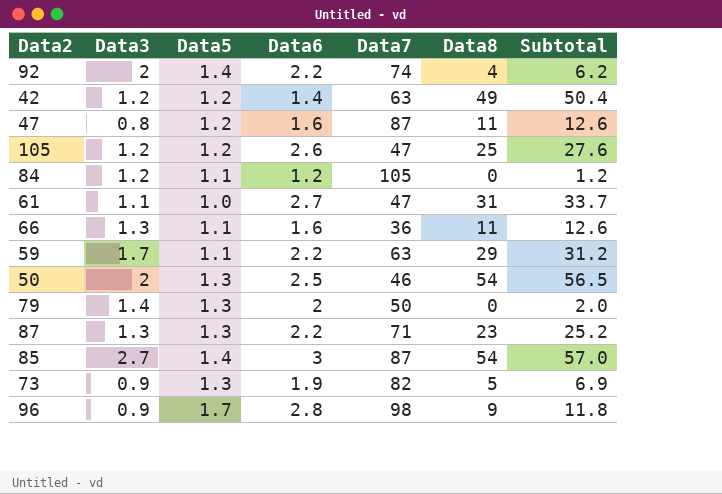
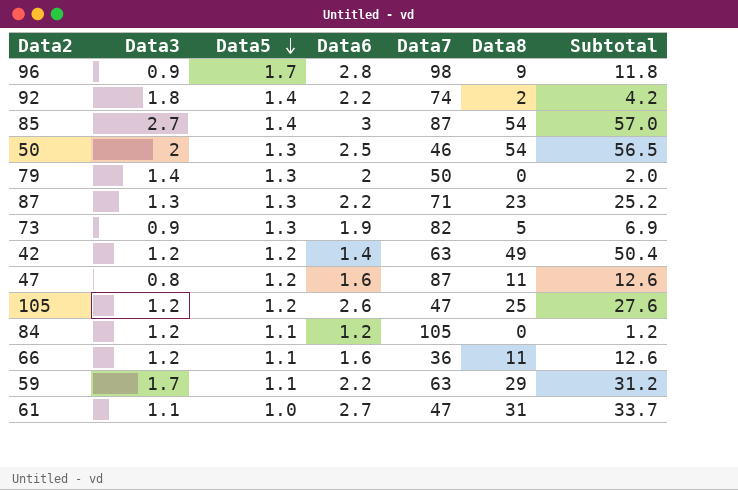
row order: none -> Data5 descending
92 | Data3: 2 -> 1.8
92 | Data8: 4 -> 2
92 | Subtotal: 6.2 -> 4.2
66 | Data3: 1.3 -> 1.2

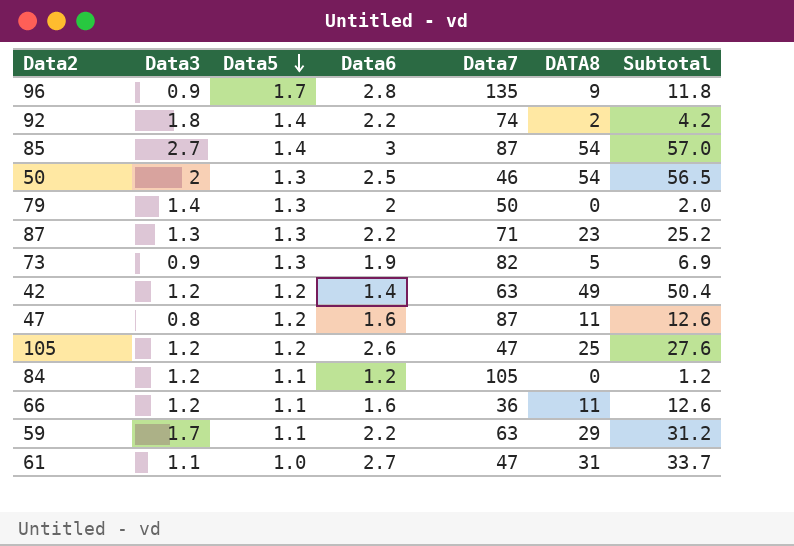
column name: Data8 -> DATA8
96 | Data7: 98 -> 135

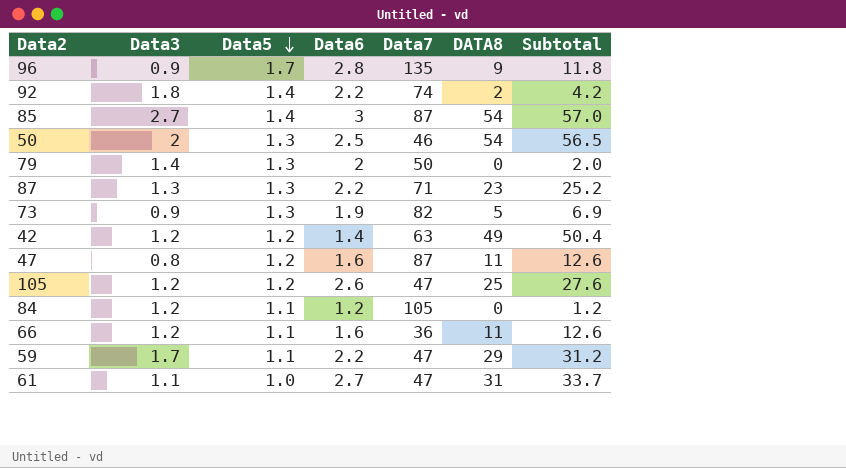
59 | Data7: 63 -> 47

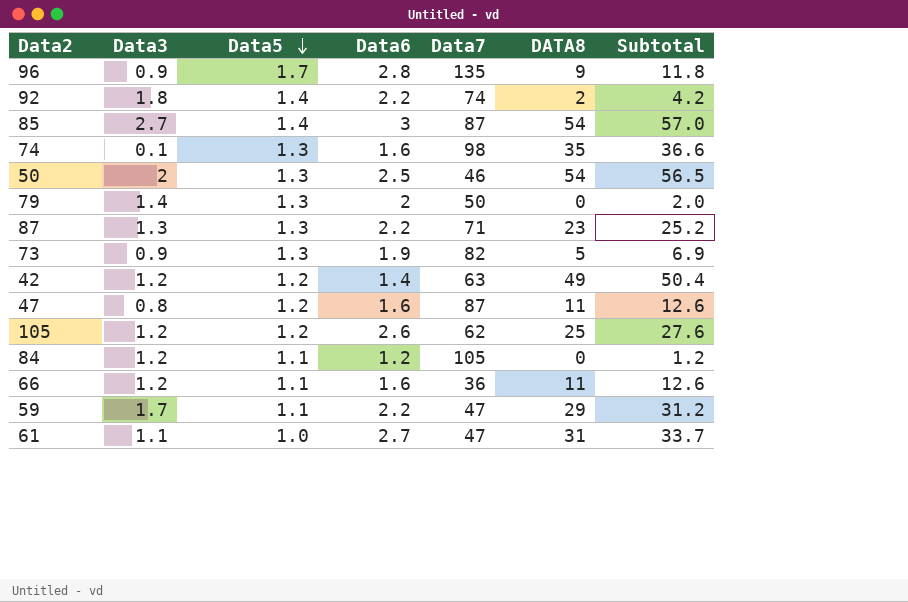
row 74: none -> 0.1 | 1.3 | 1.6 | 98 | 35 | 36.6
105 | Data7: 47 -> 62

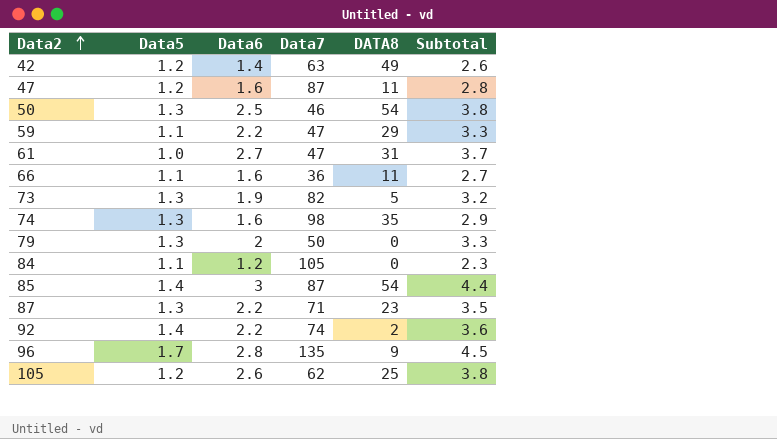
row order: Data5 descending -> Data2 ascending
column Data3 | position: 2 -> none
column Subtotal | formula: [Data6] + [DATA8] -> [Data5] + [Data6]

